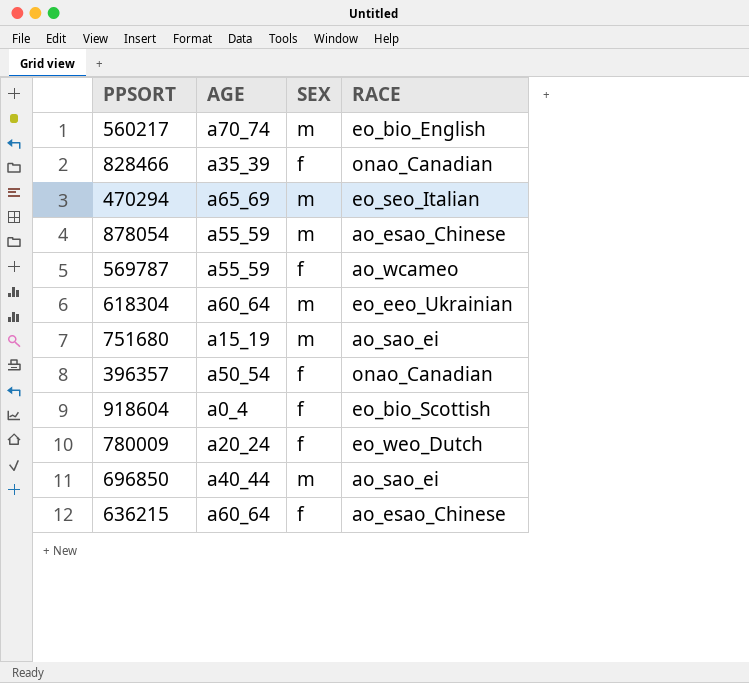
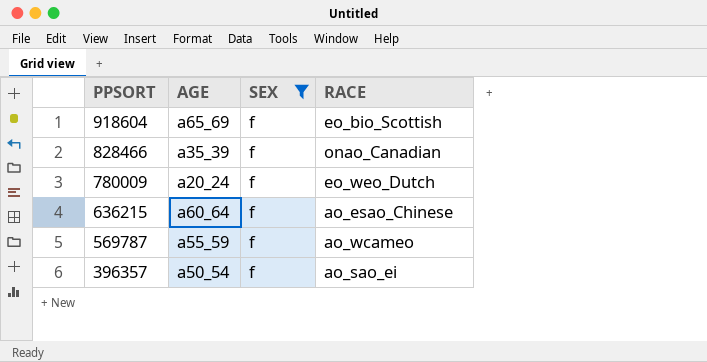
filter: none -> SEX = f
row order: none -> PPSORT descending
918604 | AGE: a0_4 -> a65_69
396357 | RACE: onao_Canadian -> ao_sao_ei

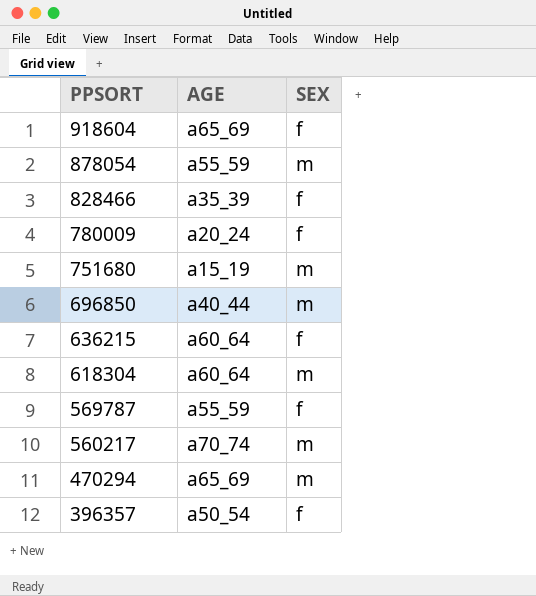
filter: SEX = f -> none
column RACE | position: 4 -> none

